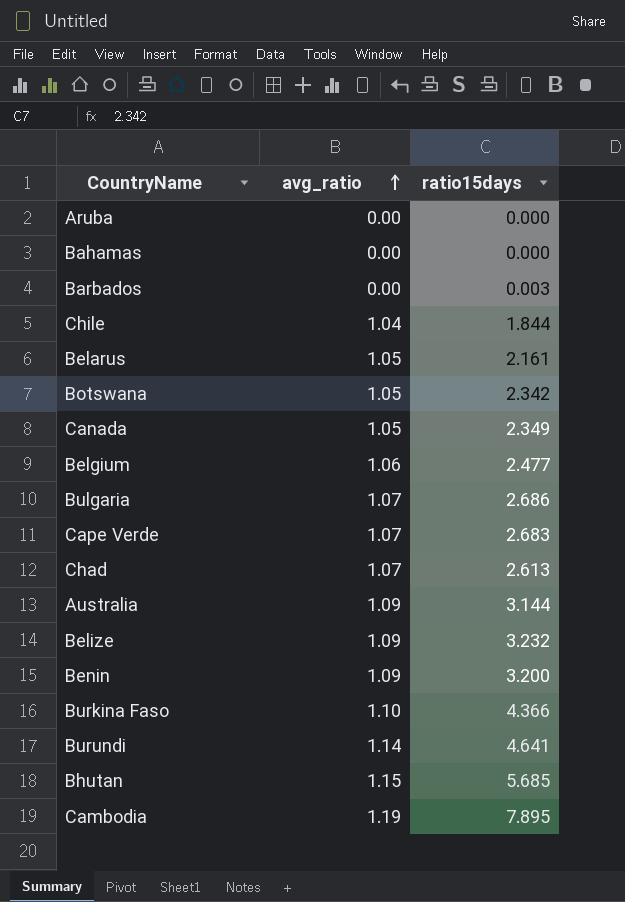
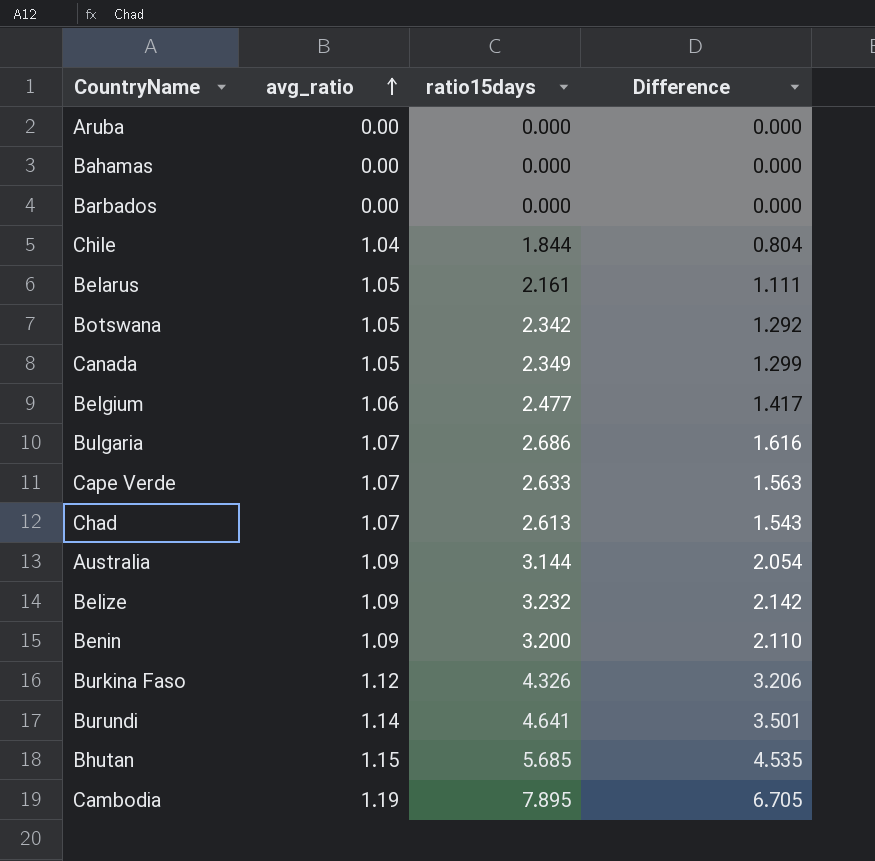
column Difference | formula: none -> [ratio15days] - [avg_ratio]
Barbados | ratio15days: 0.003 -> 0.000
Cape Verde | ratio15days: 2.683 -> 2.633
Burkina Faso | avg_ratio: 1.10 -> 1.12
Burkina Faso | ratio15days: 4.366 -> 4.326

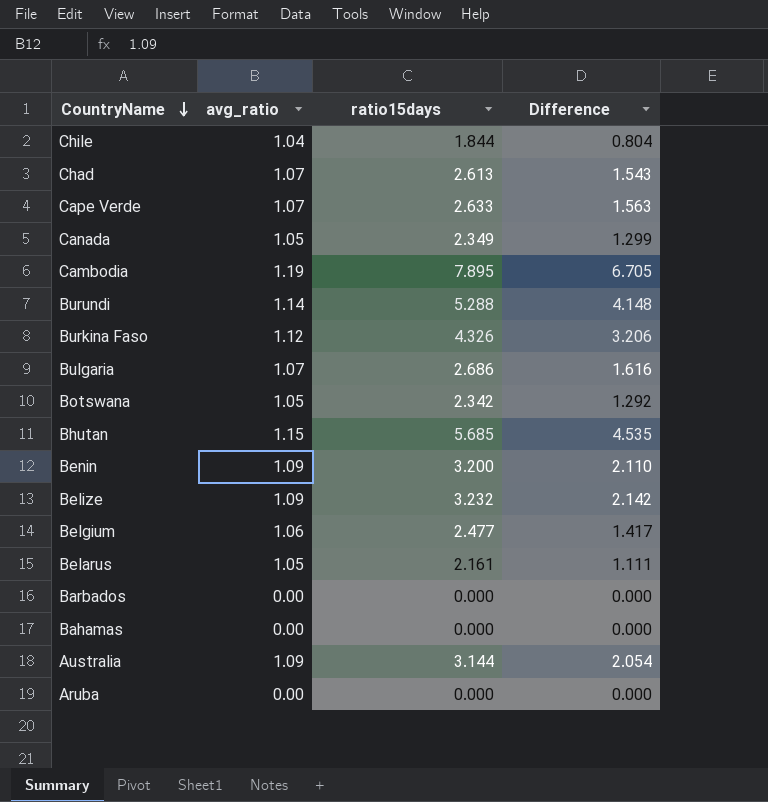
row order: avg_ratio ascending -> CountryName descending
Burundi | ratio15days: 4.641 -> 5.288
Burundi | Difference: 3.501 -> 4.148

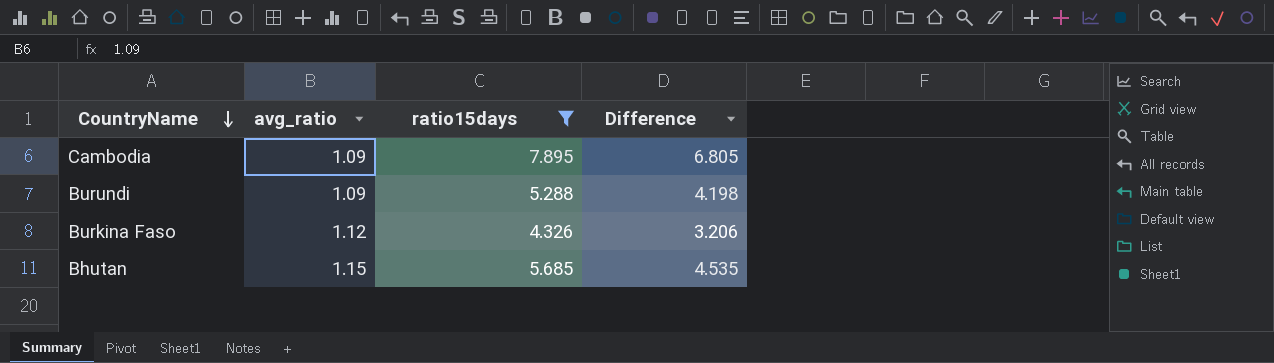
filter: none -> ratio15days >= 4.326
Cambodia | avg_ratio: 1.19 -> 1.09
Cambodia | Difference: 6.705 -> 6.805
Burundi | avg_ratio: 1.14 -> 1.09
Burundi | Difference: 4.148 -> 4.198

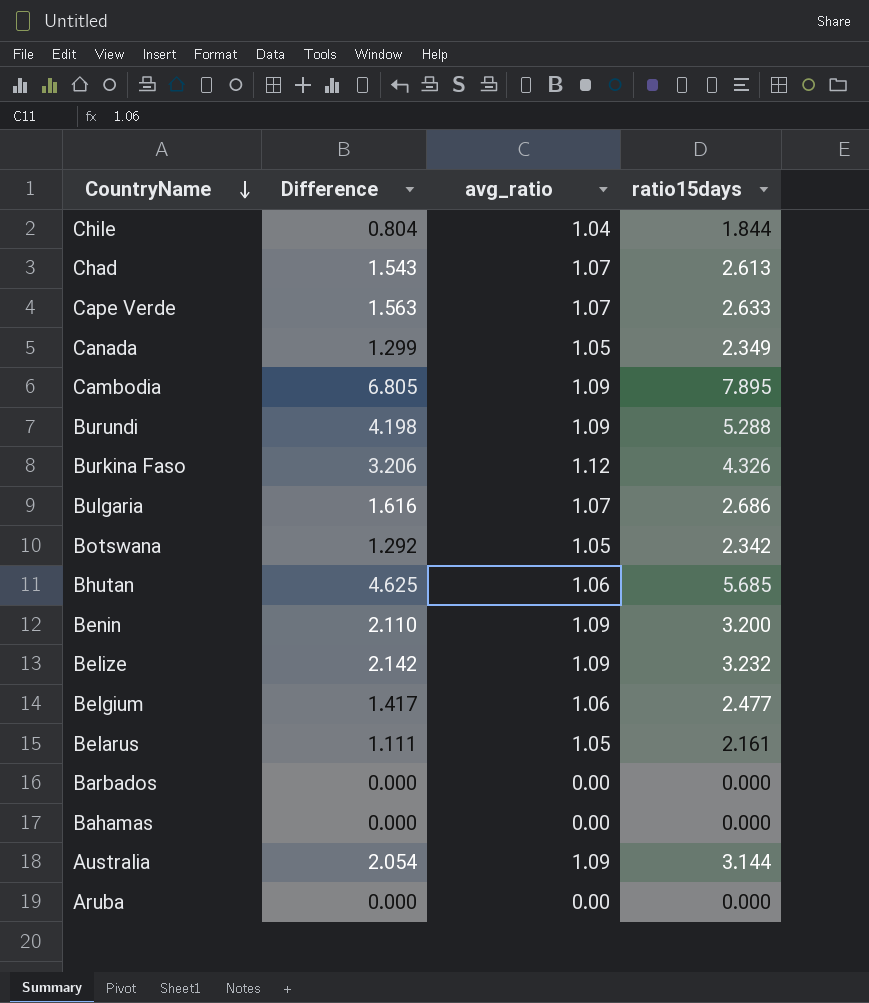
filter: ratio15days >= 4.326 -> none
column Difference | position: 4 -> 2
Bhutan | Difference: 4.535 -> 4.625
Bhutan | avg_ratio: 1.15 -> 1.06

